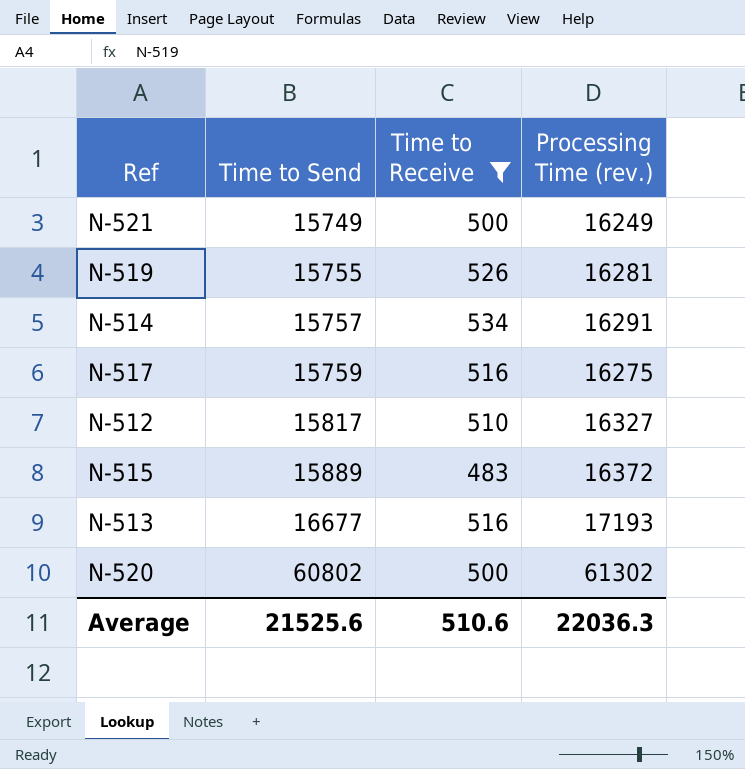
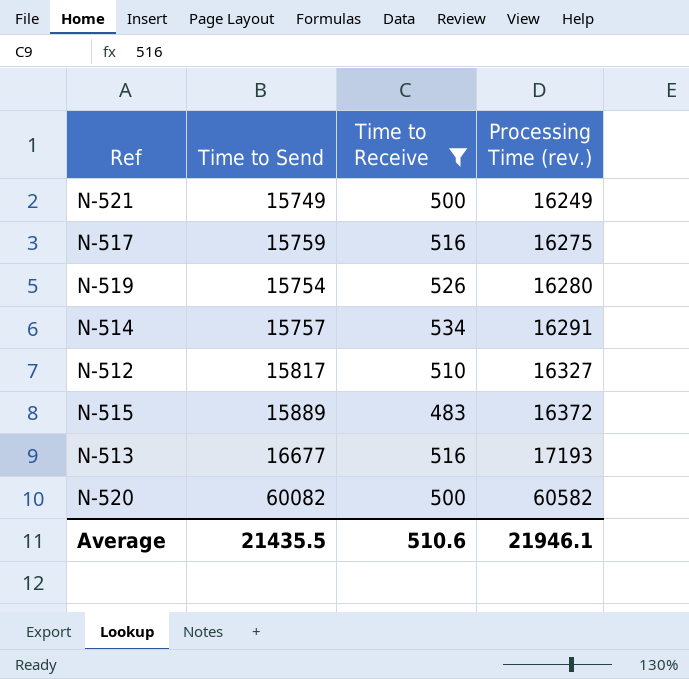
row order: Time to Send ascending -> Processing Time (rev.) ascending
N-519 | Time to Send: 15755 -> 15754
N-519 | Processing Time (rev.): 16281 -> 16280
N-520 | Time to Send: 60802 -> 60082
N-520 | Processing Time (rev.): 61302 -> 60582
Average | Time to Send: 21525.6 -> 21435.5
Average | Processing Time (rev.): 22036.3 -> 21946.1

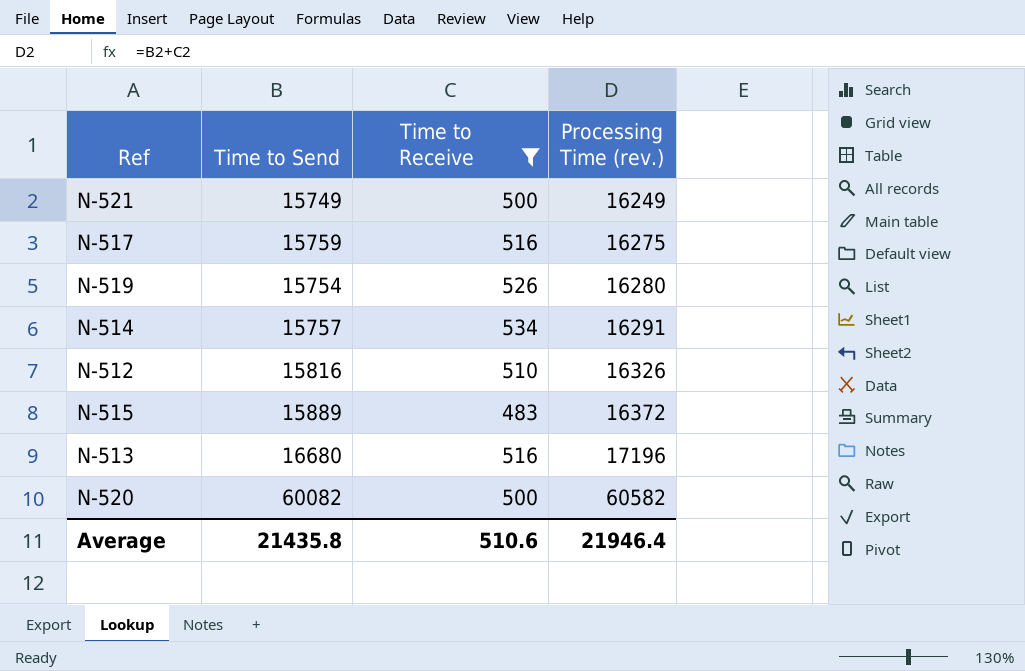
N-512 | Time to Send: 15817 -> 15816
N-512 | Processing Time (rev.): 16327 -> 16326
N-513 | Time to Send: 16677 -> 16680
N-513 | Processing Time (rev.): 17193 -> 17196
Average | Time to Send: 21435.5 -> 21435.8
Average | Processing Time (rev.): 21946.1 -> 21946.4

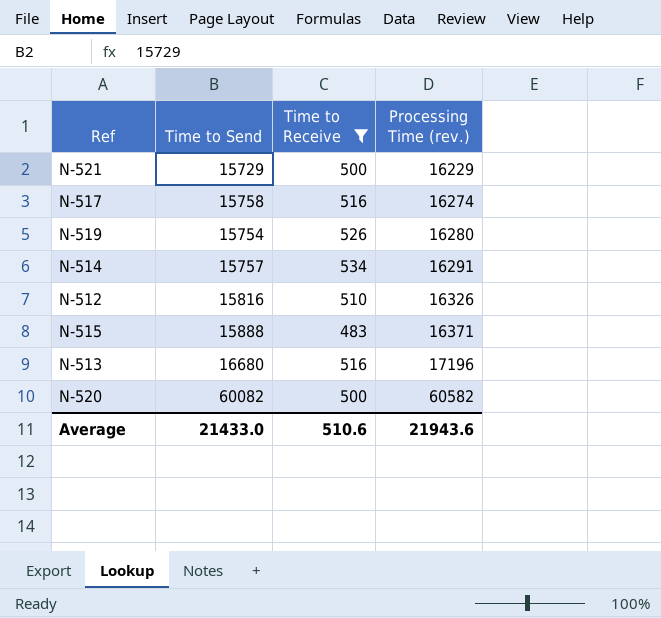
N-521 | Time to Send: 15749 -> 15729
N-521 | Processing Time (rev.): 16249 -> 16229
N-517 | Time to Send: 15759 -> 15758
N-517 | Processing Time (rev.): 16275 -> 16274
N-515 | Time to Send: 15889 -> 15888
N-515 | Processing Time (rev.): 16372 -> 16371
Average | Time to Send: 21435.8 -> 21433.0
Average | Processing Time (rev.): 21946.4 -> 21943.6

